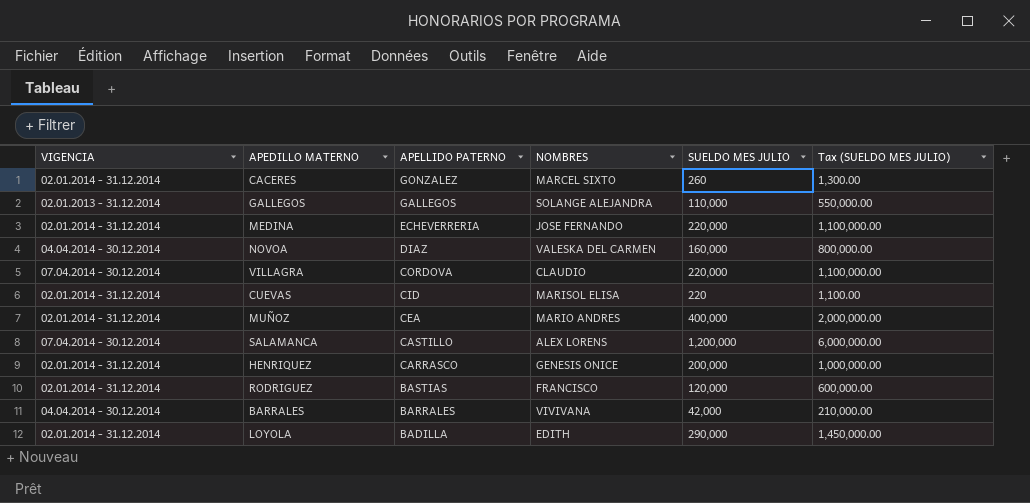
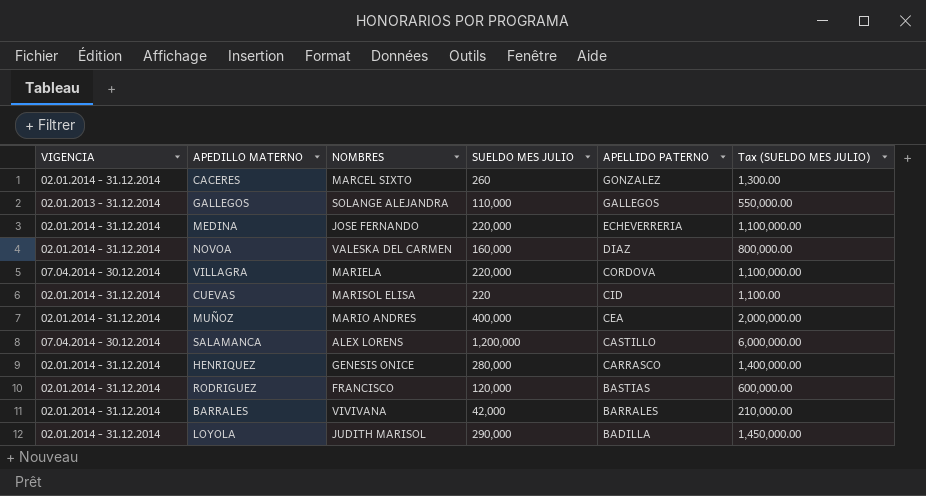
column APELLIDO PATERNO | position: 3 -> 5
NOVOA | VIGENCIA: 04.04.2014 - 30.12.2014 -> 02.01.2014 - 31.12.2014
VILLAGRA | NOMBRES: CLAUDIO -> MARIELA
HENRIQUEZ | SUELDO MES JULIO: 200,000 -> 280,000
HENRIQUEZ | Tax (SUELDO MES JULIO): 1,000,000.00 -> 1,400,000.00
BARRALES | VIGENCIA: 04.04.2014 - 30.12.2014 -> 02.01.2014 - 31.12.2014
LOYOLA | NOMBRES: EDITH -> JUDITH MARISOL

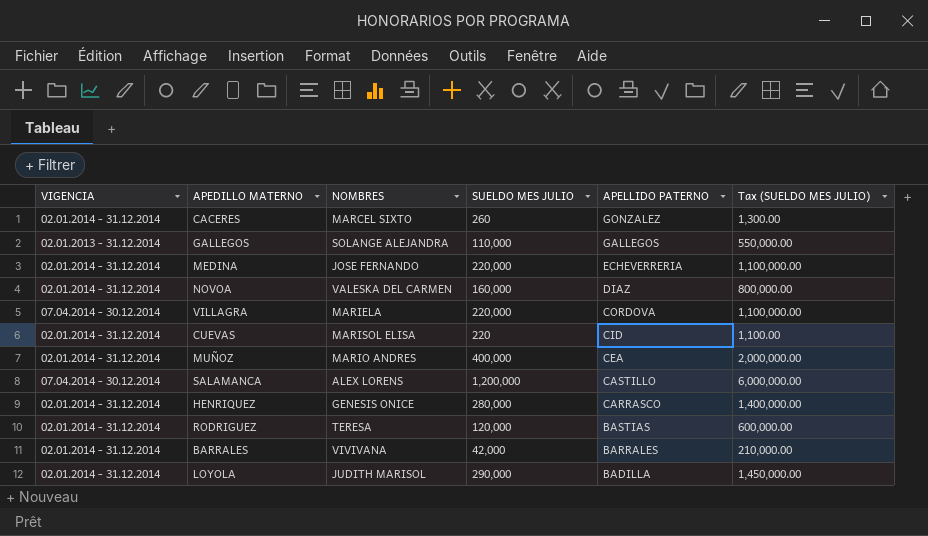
RODRIGUEZ | NOMBRES: FRANCISCO -> TERESA

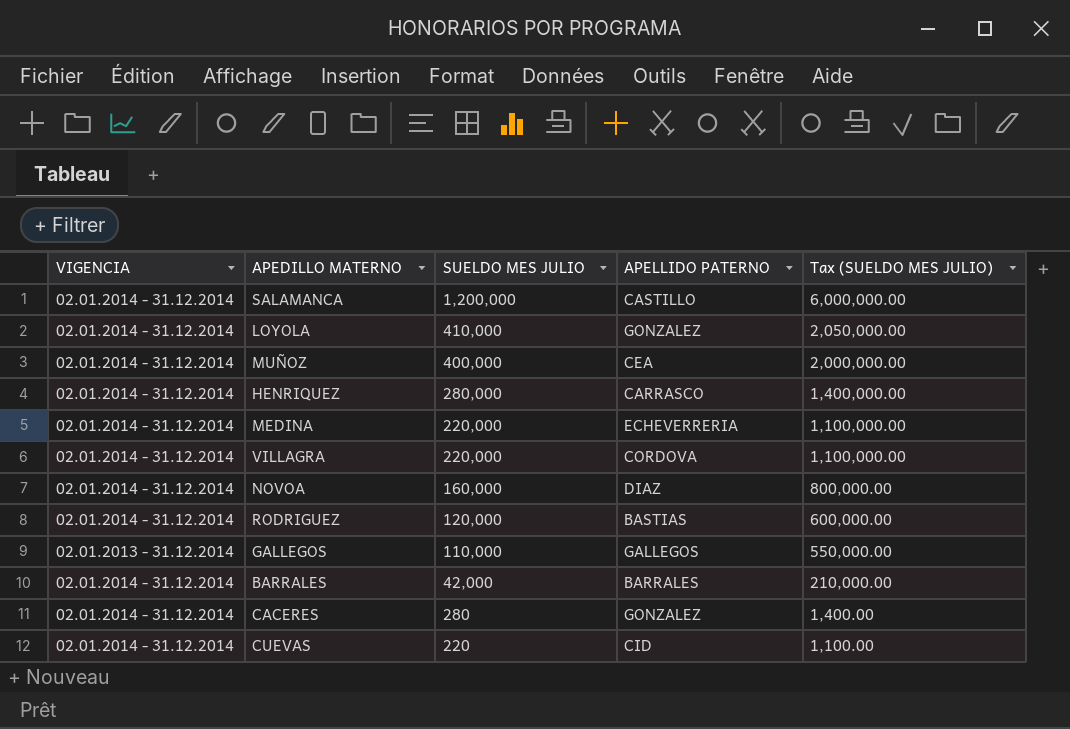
row order: APELLIDO PATERNO descending -> SUELDO MES JULIO descending
column NOMBRES | position: 3 -> none
SALAMANCA | VIGENCIA: 07.04.2014 - 30.12.2014 -> 02.01.2014 - 31.12.2014
LOYOLA | SUELDO MES JULIO: 290,000 -> 410,000
LOYOLA | APELLIDO PATERNO: BADILLA -> GONZALEZ
LOYOLA | Tax (SUELDO MES JULIO): 1,450,000.00 -> 2,050,000.00
VILLAGRA | VIGENCIA: 07.04.2014 - 30.12.2014 -> 02.01.2014 - 31.12.2014
CACERES | SUELDO MES JULIO: 260 -> 280
CACERES | Tax (SUELDO MES JULIO): 1,300.00 -> 1,400.00

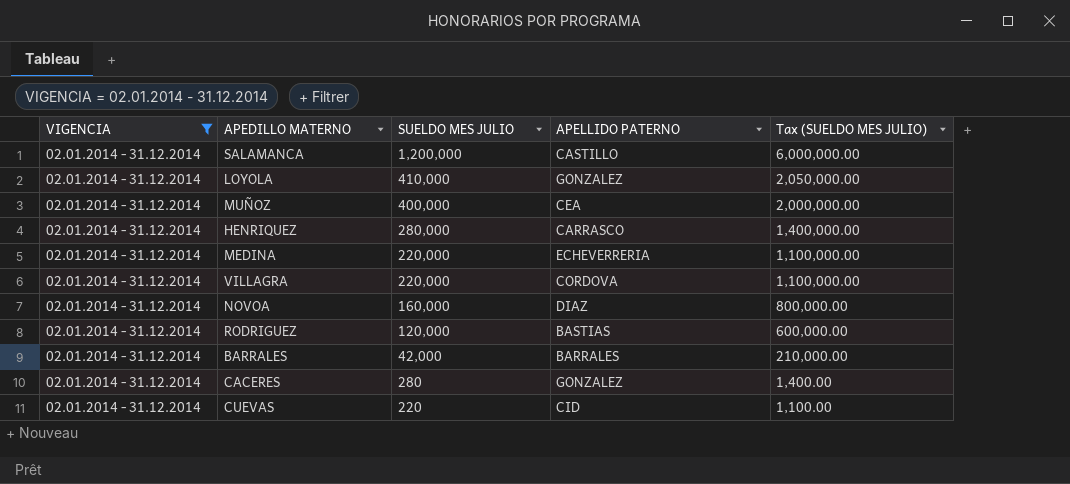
filter: none -> VIGENCIA = 02.01.2014 - 31.12.2014

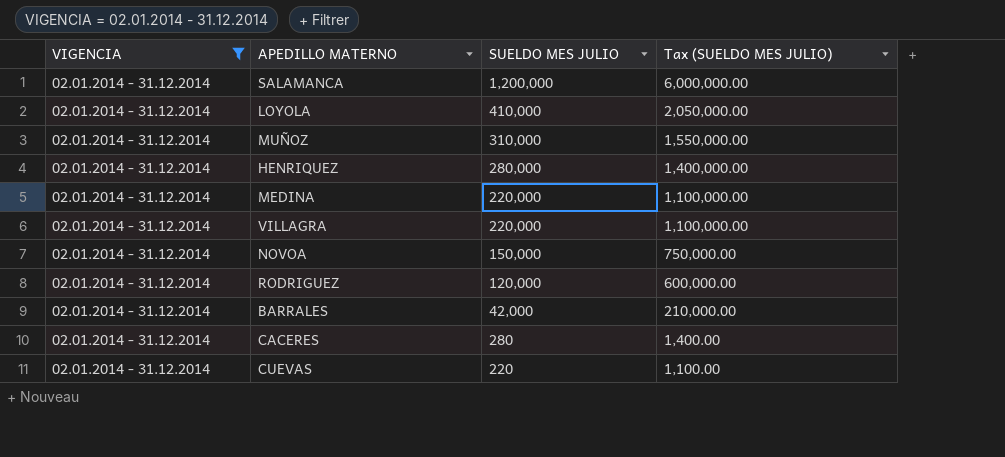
column APELLIDO PATERNO | position: 4 -> none
MUÑOZ | SUELDO MES JULIO: 400,000 -> 310,000
MUÑOZ | Tax (SUELDO MES JULIO): 2,000,000.00 -> 1,550,000.00
NOVOA | SUELDO MES JULIO: 160,000 -> 150,000
NOVOA | Tax (SUELDO MES JULIO): 800,000.00 -> 750,000.00

